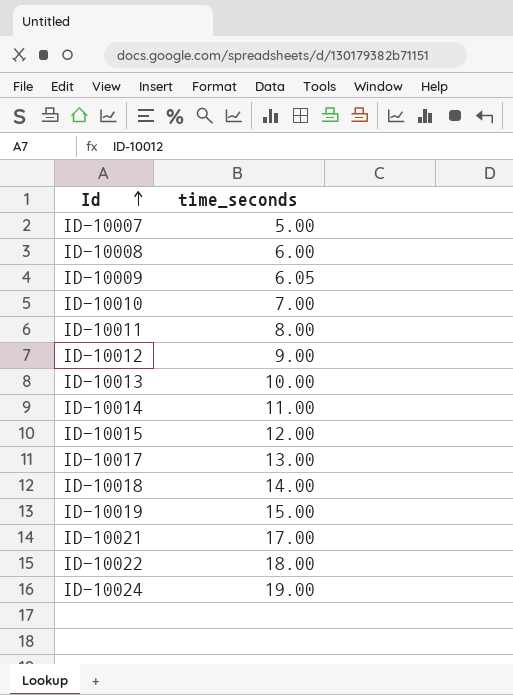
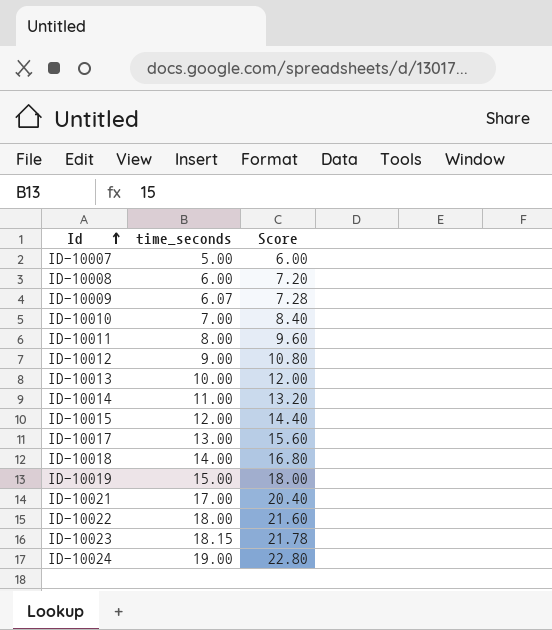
column Score | formula: none -> [time_seconds] * 1.2
ID-10009 | time_seconds: 6.05 -> 6.07
row ID-10023: none -> 18.15 | 21.78

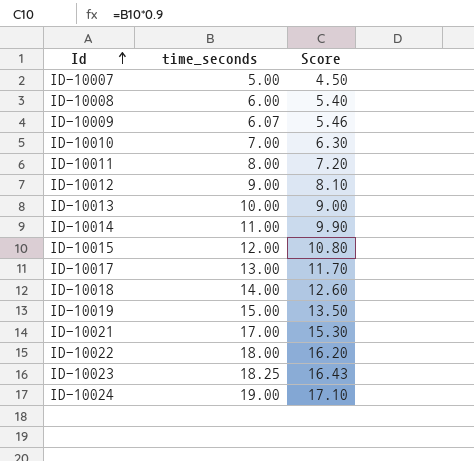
column Score | formula: [time_seconds] * 1.2 -> [time_seconds] * 0.9
ID-10023 | time_seconds: 18.15 -> 18.25

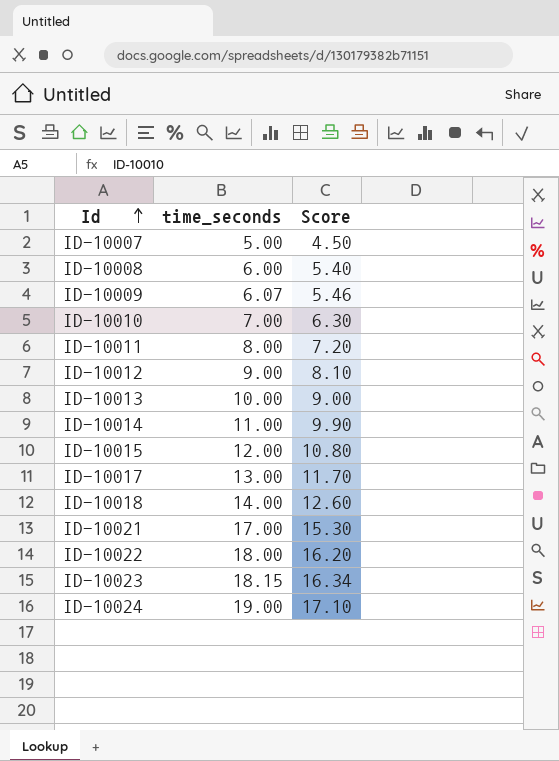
row ID-10019: 15.00 | 13.50 -> none
ID-10023 | time_seconds: 18.25 -> 18.15
ID-10023 | Score: 16.43 -> 16.34

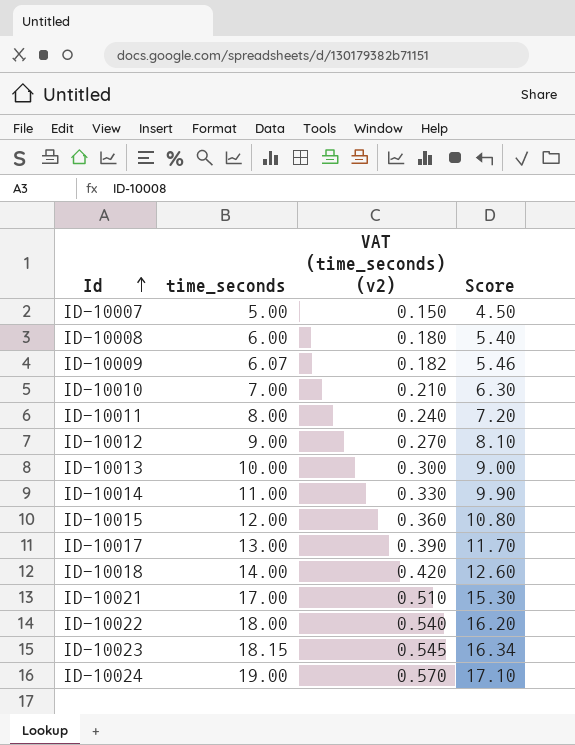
column VAT (time_seconds) (v2) | formula: none -> [time_seconds] * 0.03

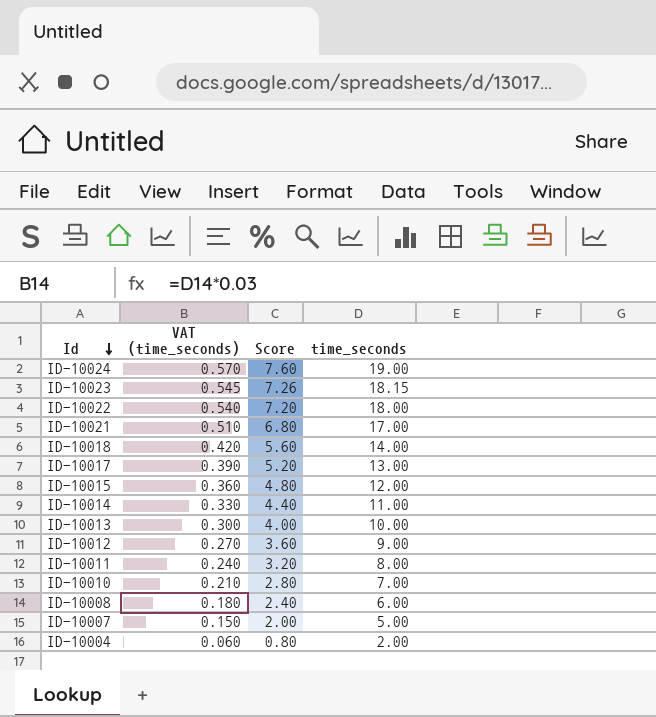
row order: Id ascending -> Id descending
column name: VAT (time_seconds) (v2) -> VAT (time_seconds)
column Score | formula: [time_seconds] * 0.9 -> [time_seconds] * 0.4
column time_seconds | position: 2 -> 4
row ID-10009: 6.07 | 0.182 | 5.46 -> none
row ID-10004: none -> 0.060 | 0.80 | 2.00

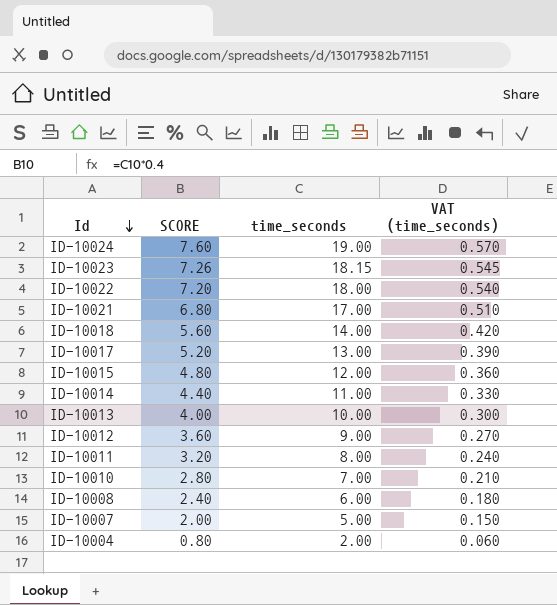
column name: Score -> SCORE
column VAT (time_seconds) | position: 2 -> 4

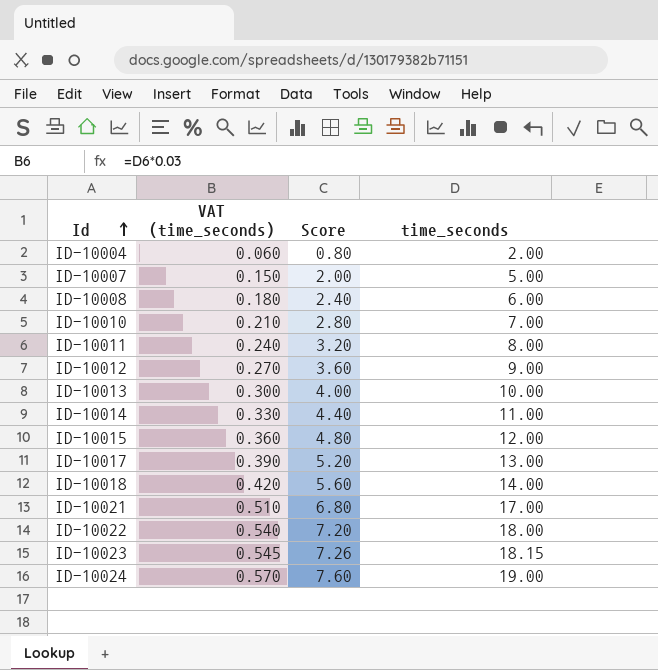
row order: Id descending -> Id ascending
column VAT (time_seconds) | position: 4 -> 2
column name: SCORE -> Score

